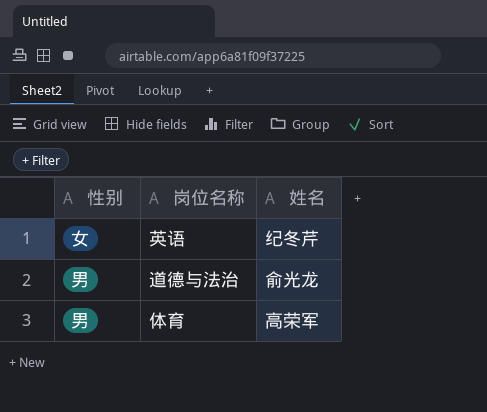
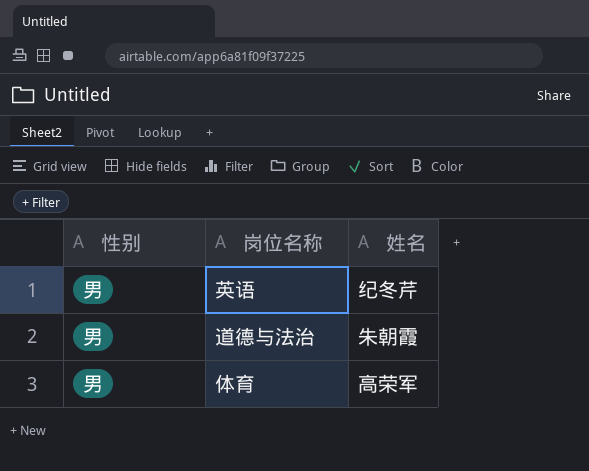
英语 | 性别: 女 -> 男
道德与法治 | 姓名: 俞光龙 -> 朱朝霞

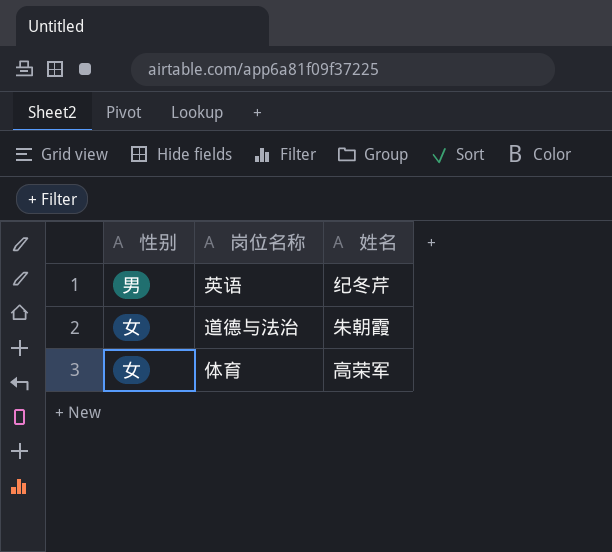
道德与法治 | 性别: 男 -> 女
体育 | 性别: 男 -> 女

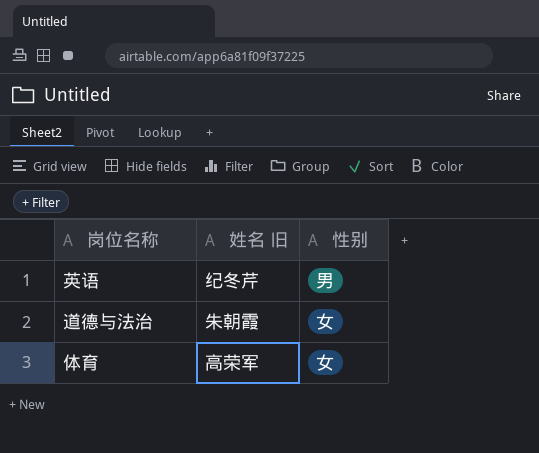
column name: 姓名 -> 姓名 旧
column 性别 | position: 1 -> 3

